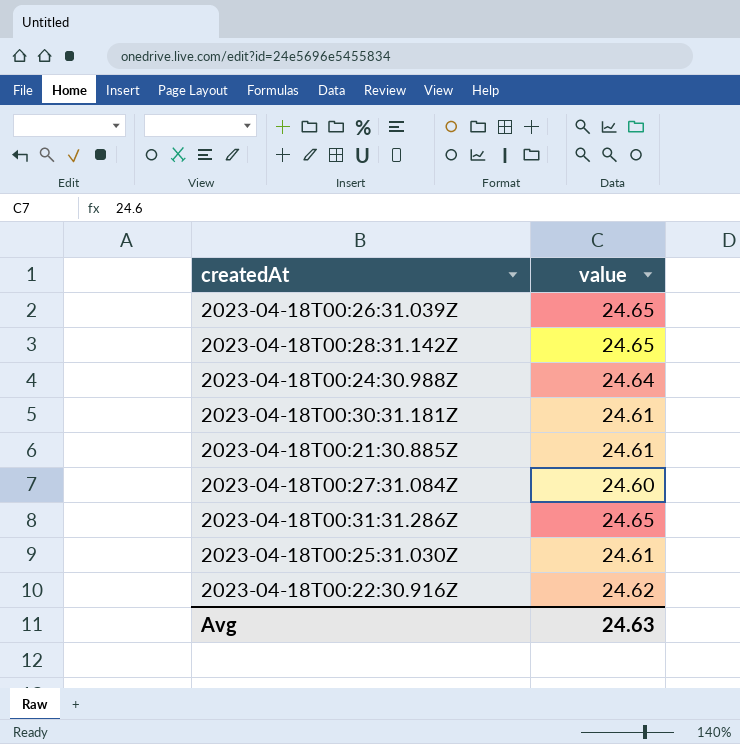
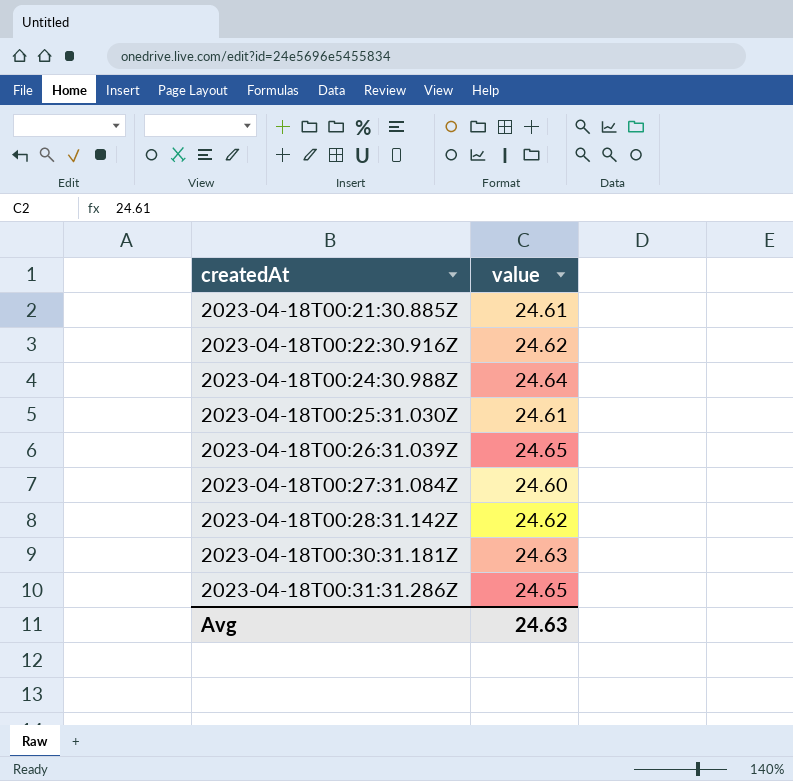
row order: none -> createdAt ascending
2023-04-18T00:28:31.142Z | value: 24.65 -> 24.62
2023-04-18T00:30:31.181Z | value: 24.61 -> 24.63

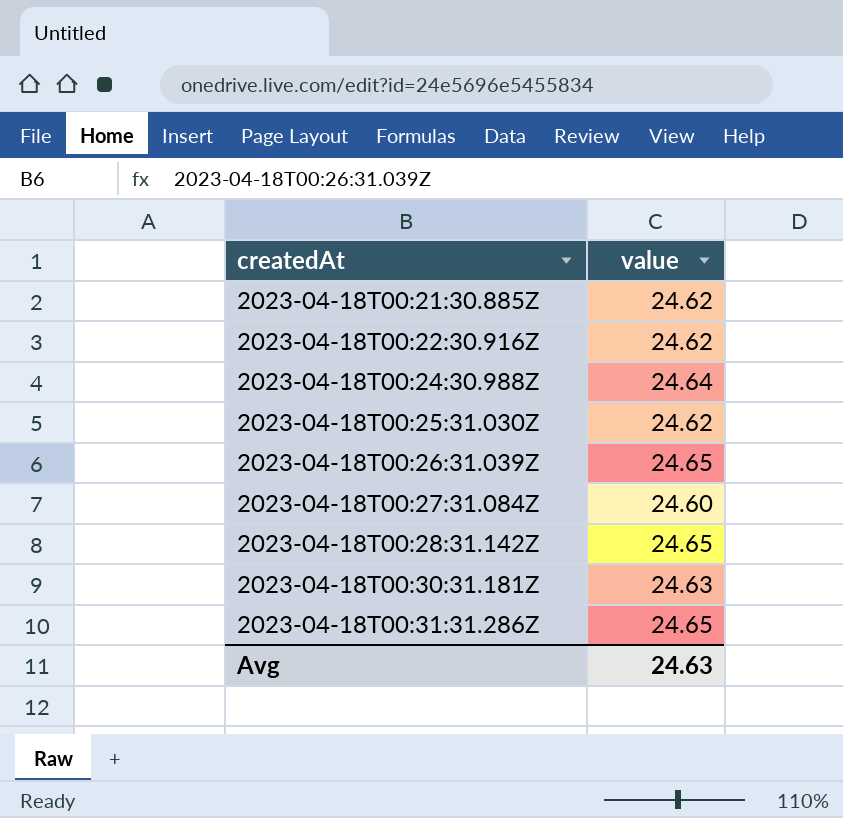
2023-04-18T00:21:30.885Z | value: 24.61 -> 24.62
2023-04-18T00:25:31.030Z | value: 24.61 -> 24.62
2023-04-18T00:28:31.142Z | value: 24.62 -> 24.65

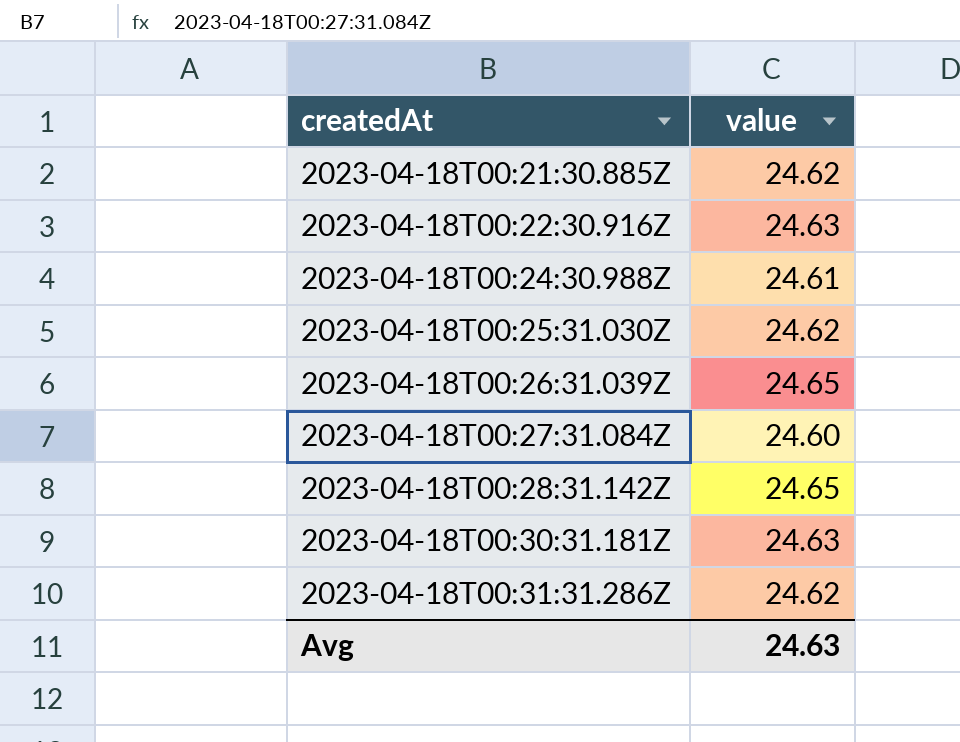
2023-04-18T00:22:30.916Z | value: 24.62 -> 24.63
2023-04-18T00:24:30.988Z | value: 24.64 -> 24.61
2023-04-18T00:31:31.286Z | value: 24.65 -> 24.62

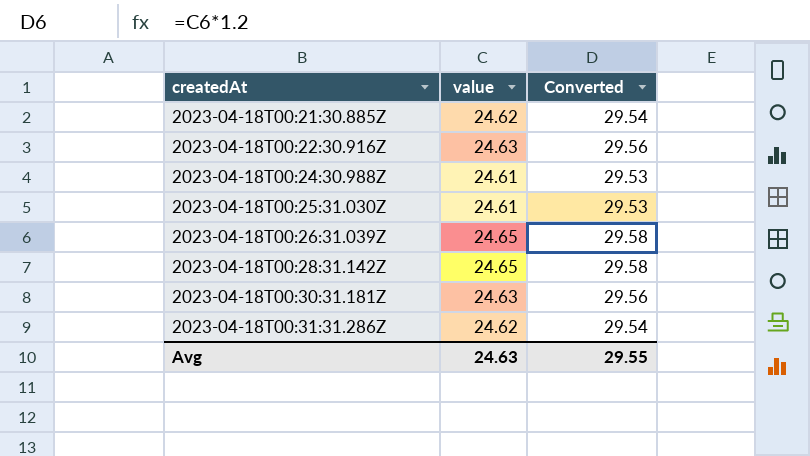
column Converted | formula: none -> [value] * 1.2
row 2023-04-18T00:27:31.084Z: 24.60 -> none
2023-04-18T00:25:31.030Z | value: 24.62 -> 24.61

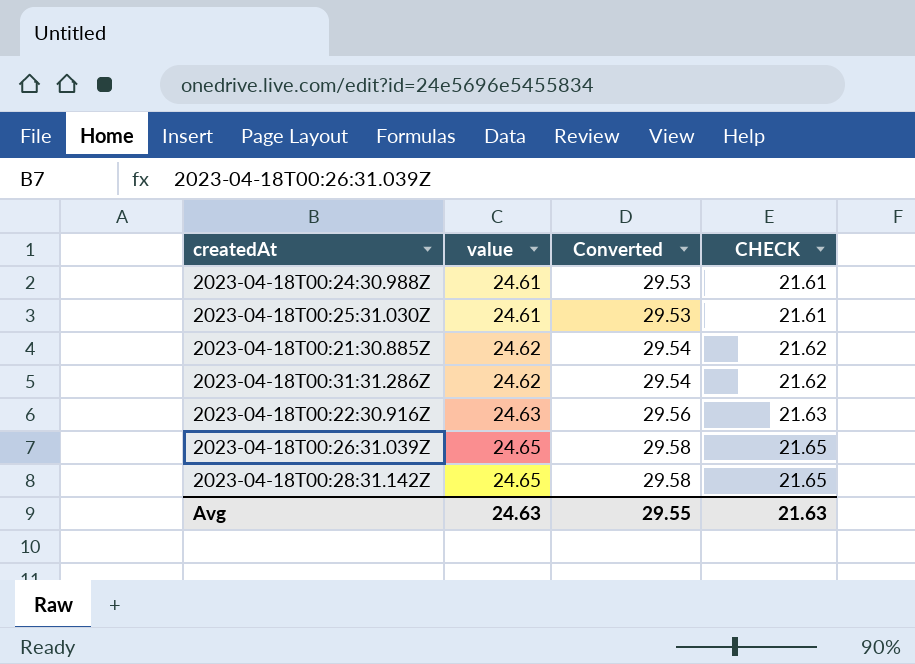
row order: createdAt ascending -> value ascending
column CHECK | formula: none -> [value] - 3
row 2023-04-18T00:30:31.181Z: 24.63 | 29.56 -> none

